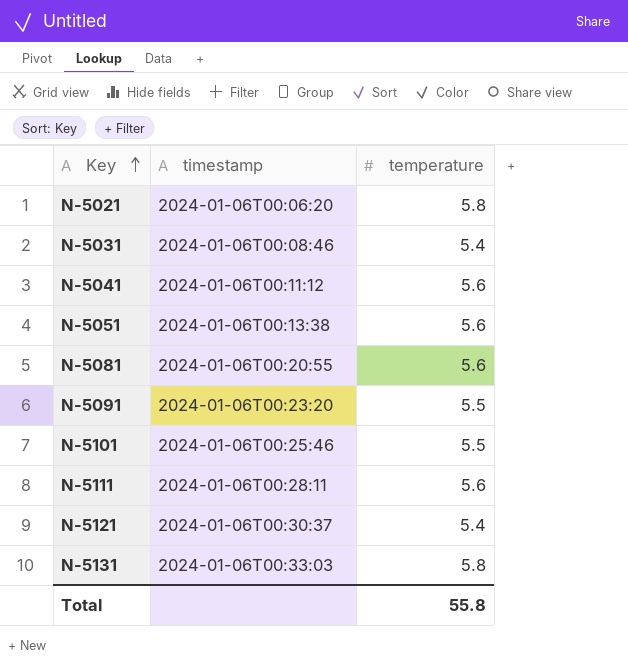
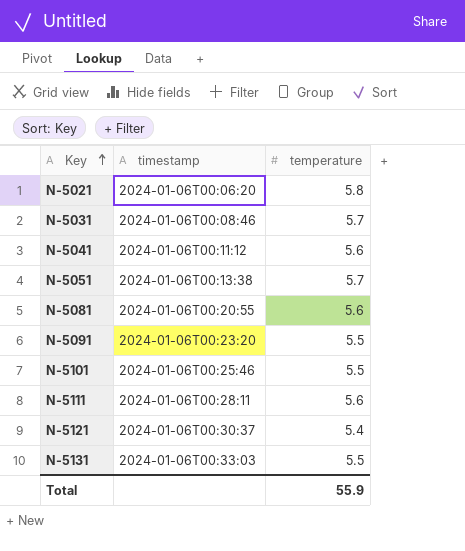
N-5031 | temperature: 5.4 -> 5.7
N-5051 | temperature: 5.6 -> 5.7
N-5131 | temperature: 5.8 -> 5.5
Total | temperature: 55.8 -> 55.9

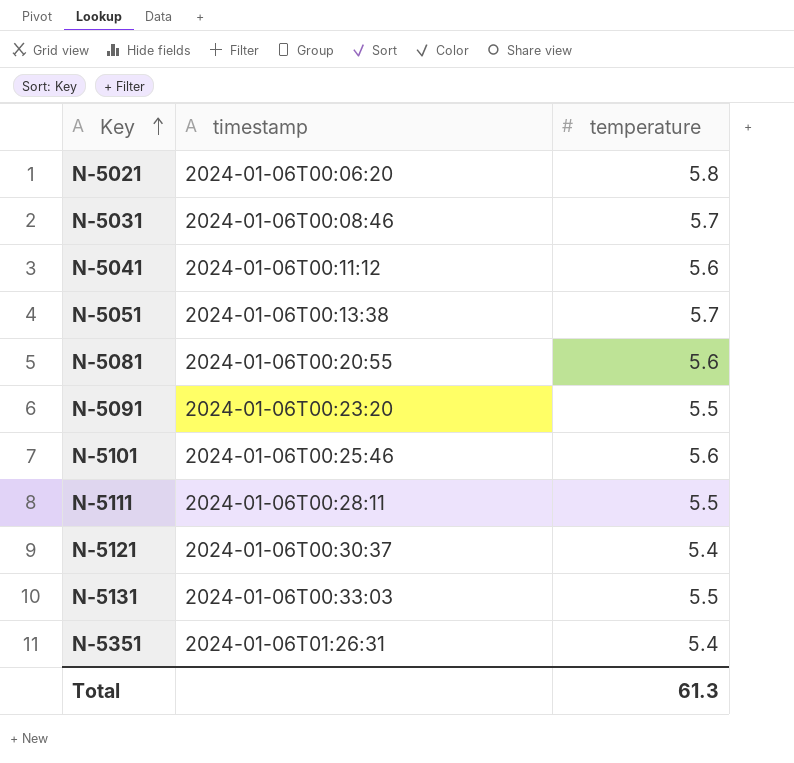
N-5101 | temperature: 5.5 -> 5.6
N-5111 | temperature: 5.6 -> 5.5
row N-5351: none -> 2024-01-06T01:26:31 | 5.4
Total | temperature: 55.9 -> 61.3

